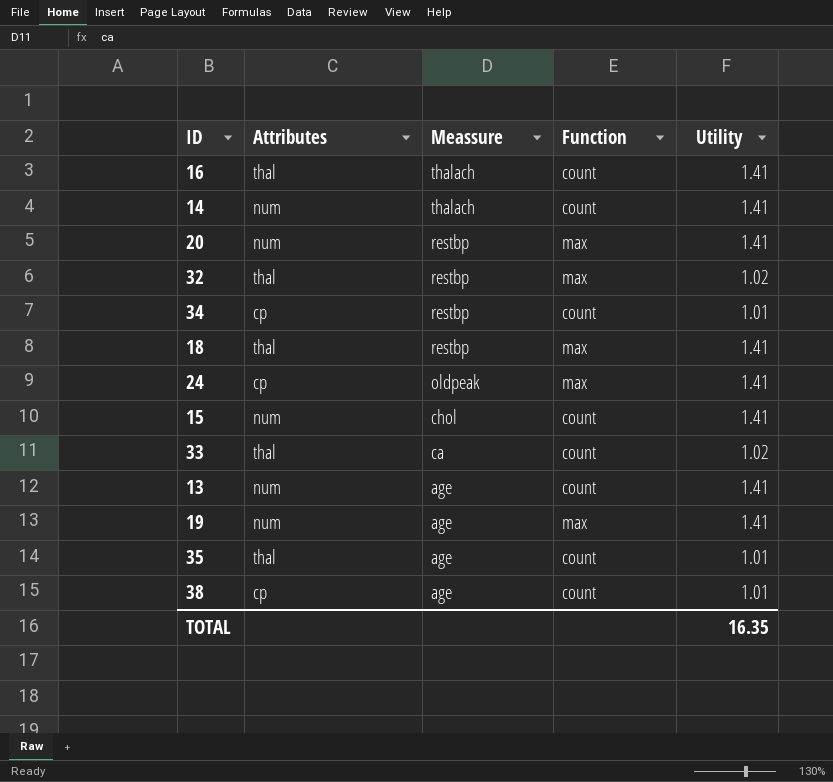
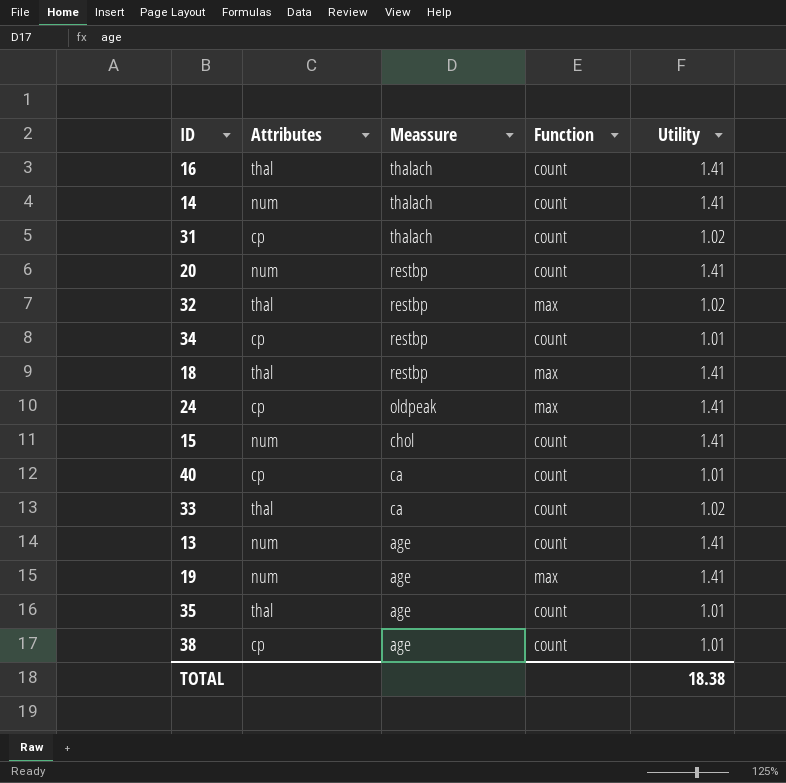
row 31: none -> cp | thalach | count | 1.02
20 | Function: max -> count
row 40: none -> cp | ca | count | 1.01
TOTAL | Utility: 16.35 -> 18.38

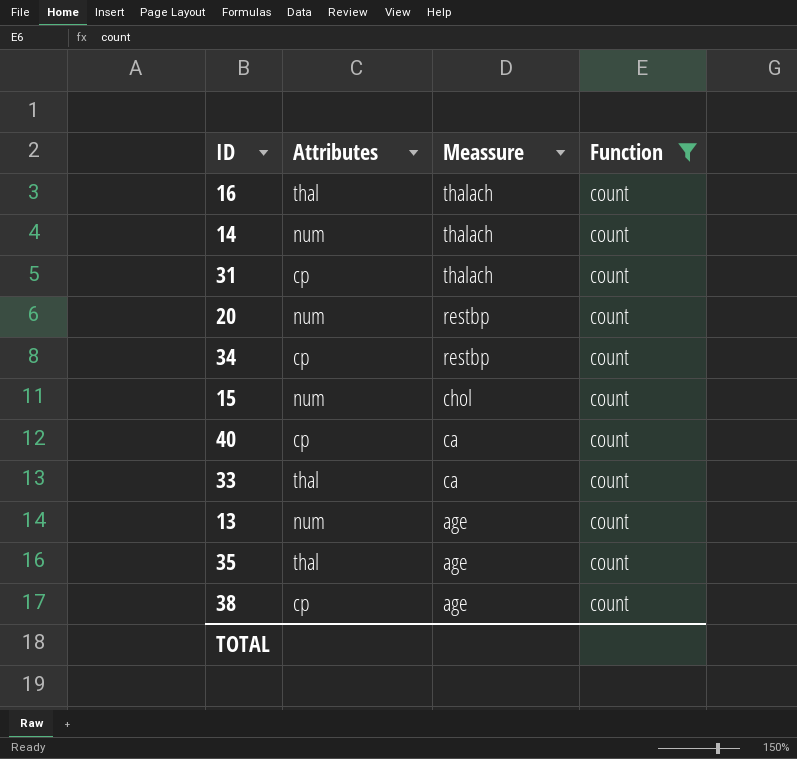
filter: none -> Function = count
column Utility | position: 5 -> none

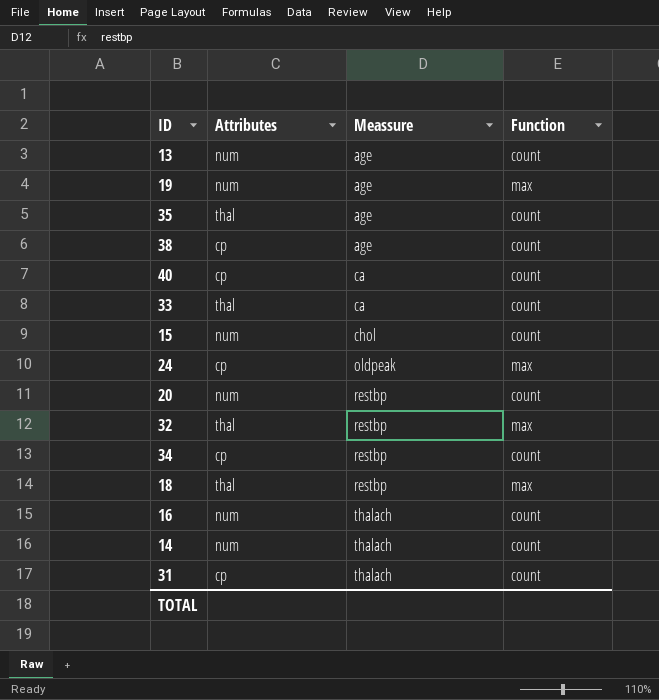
filter: Function = count -> none
row order: Meassure descending -> Meassure ascending
16 | Attributes: thal -> num

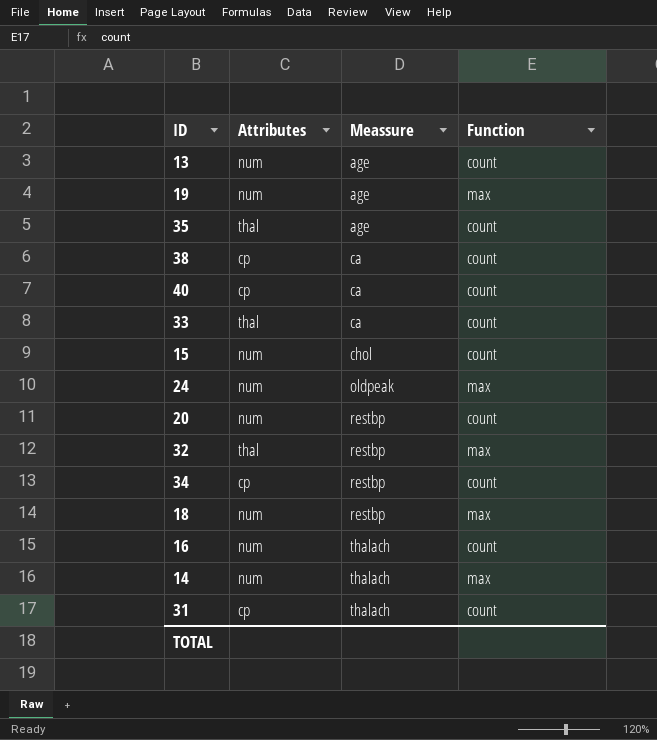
38 | Meassure: age -> ca
24 | Attributes: cp -> num
18 | Attributes: thal -> num
14 | Function: count -> max

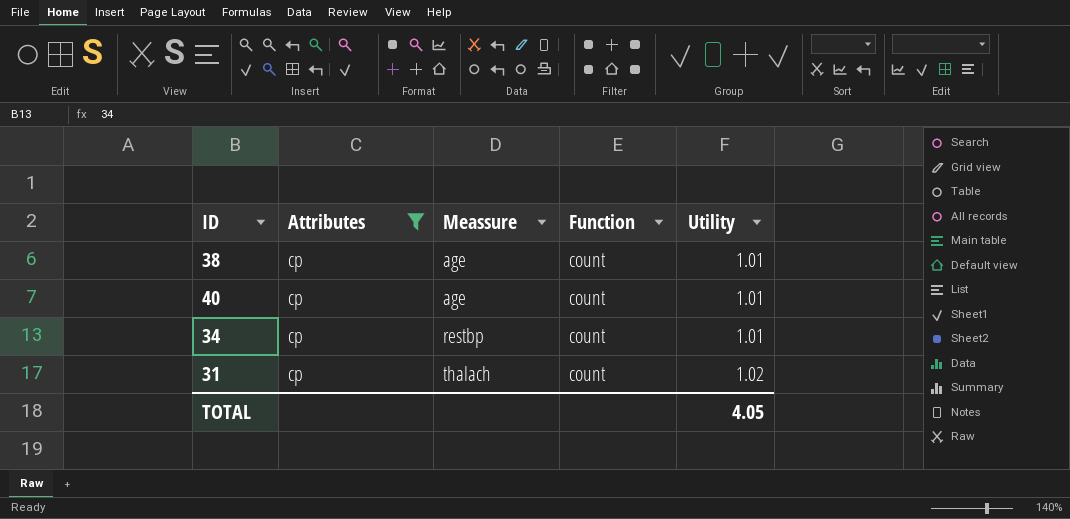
filter: none -> Attributes = cp
column Utility | position: none -> 5
38 | Meassure: ca -> age
40 | Meassure: ca -> age

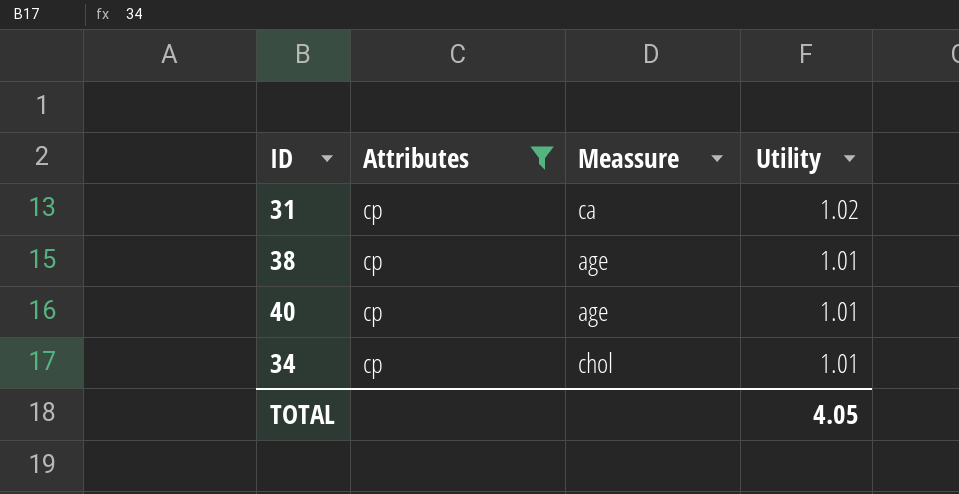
row order: Meassure ascending -> Utility descending
column Function | position: 4 -> none
31 | Meassure: thalach -> ca
34 | Meassure: restbp -> chol

